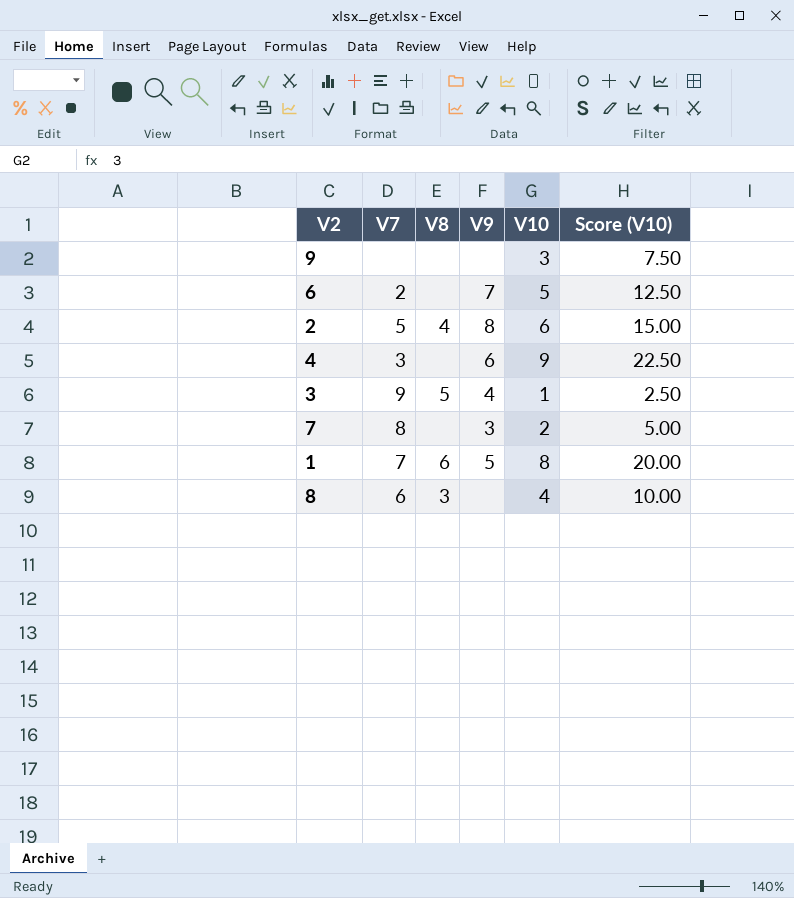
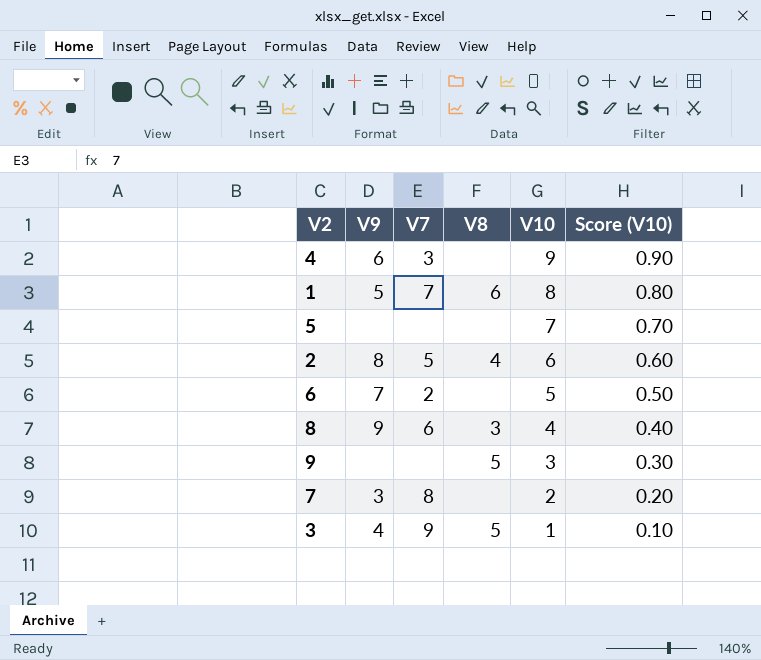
row order: none -> V10 descending
column V9 | position: 4 -> 2
column Score (V10) | formula: [V10] * 2.5 -> [V10] * 0.1
row 5: none -> none | none | none | 7 | 0.70
8 | V9: none -> 9
9 | V8: none -> 5

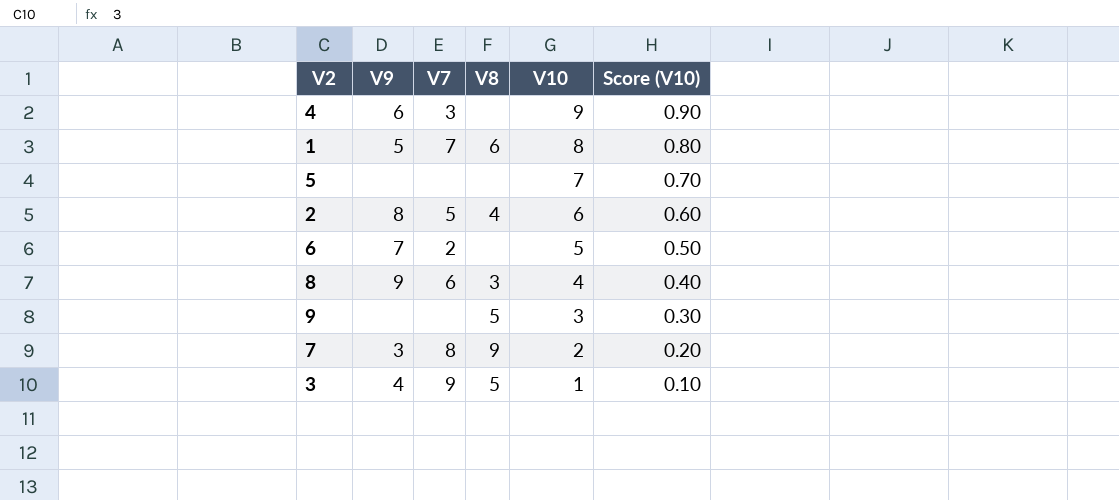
7 | V8: none -> 9

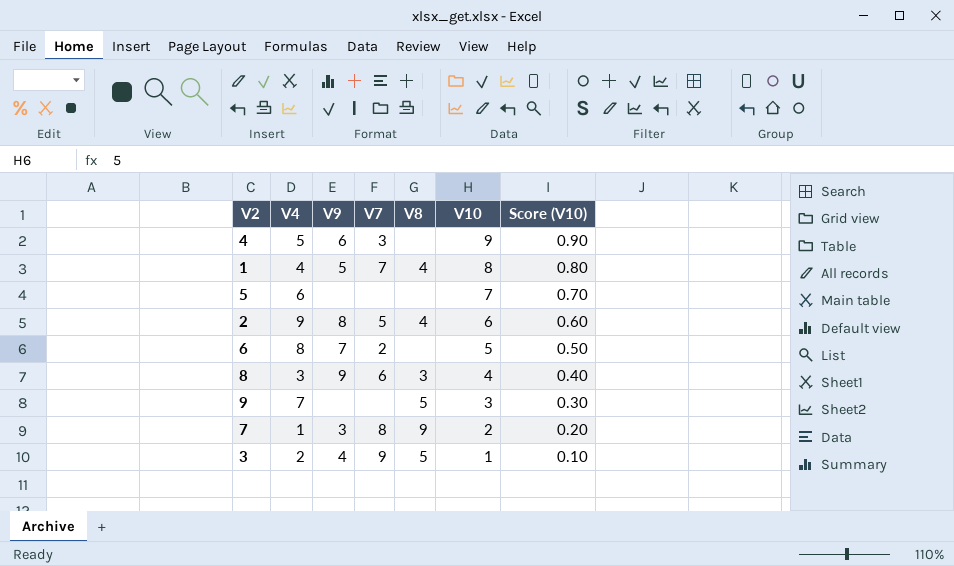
column V4 | position: none -> 2
1 | V8: 6 -> 4

